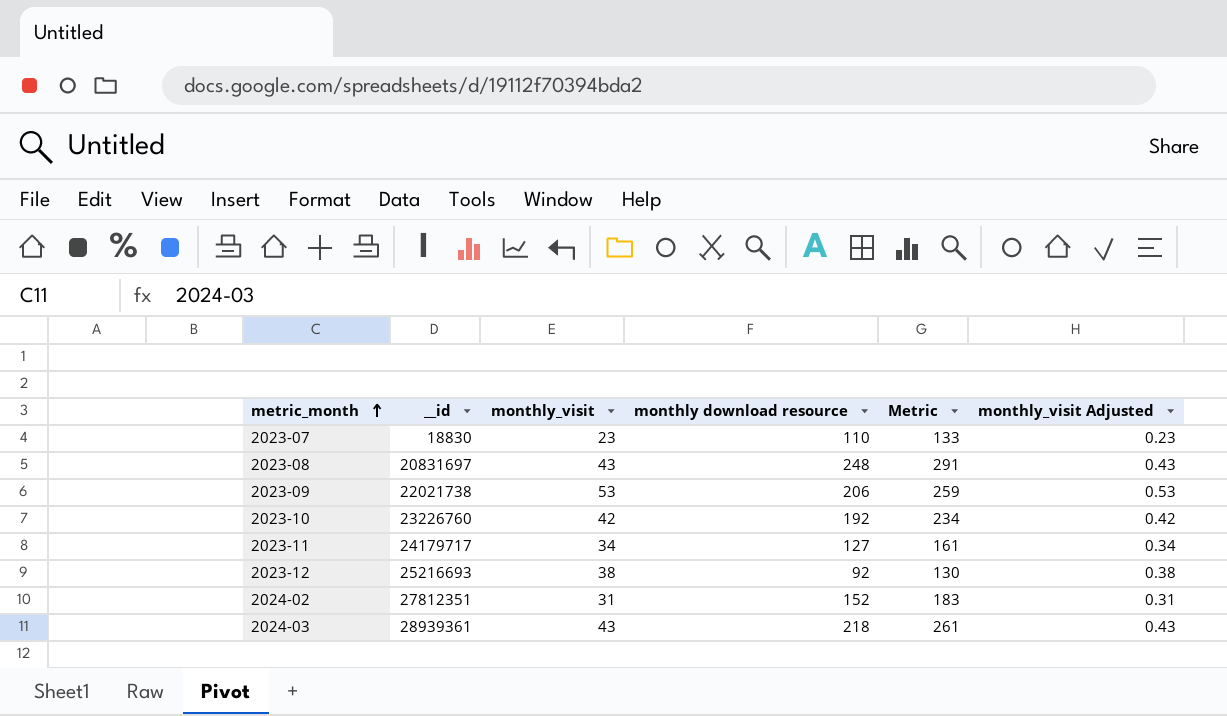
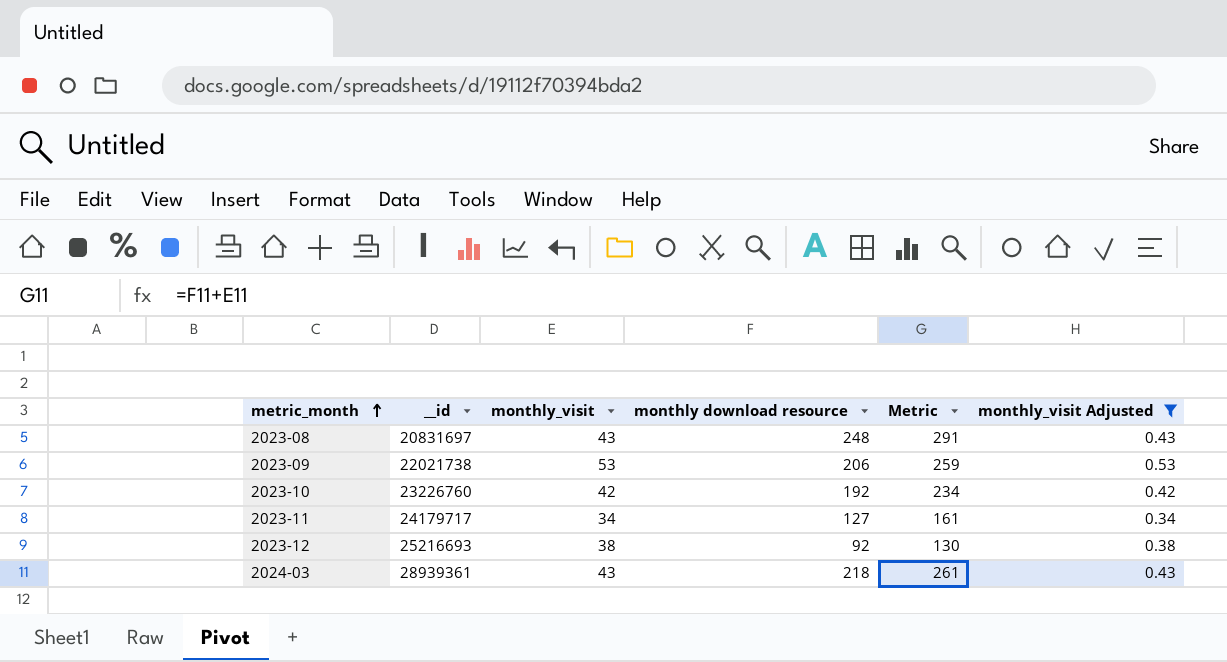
filter: none -> monthly_visit Adjusted >= 0.34

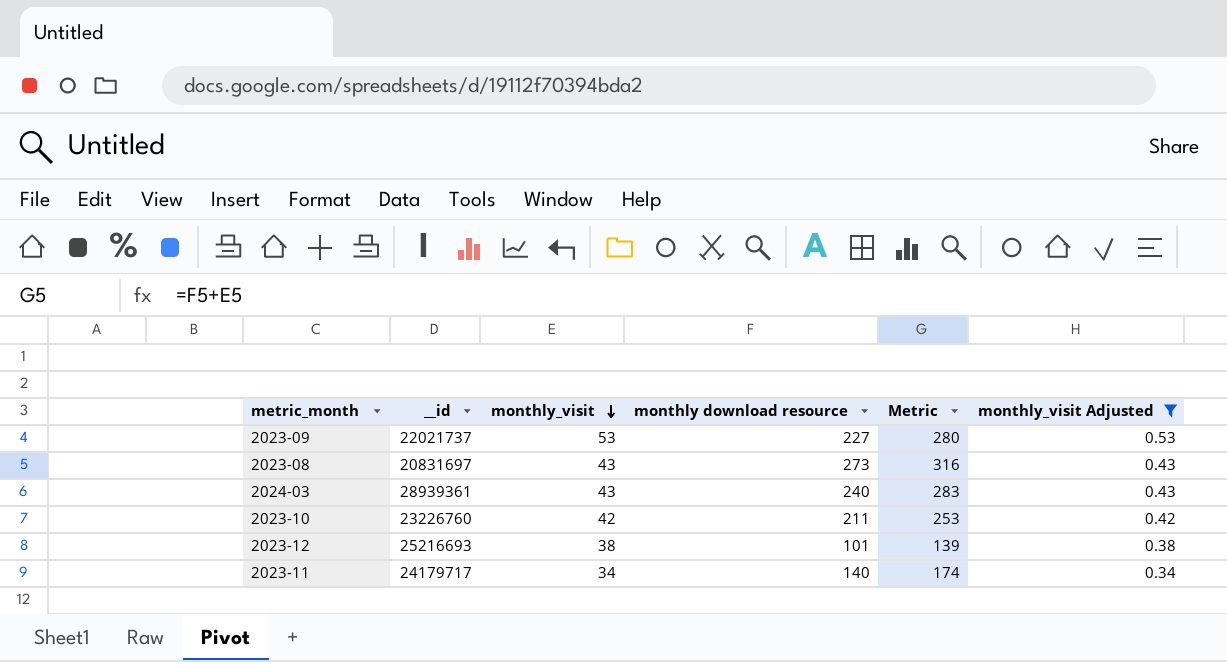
row order: metric_month ascending -> monthly_visit descending
2023-09 | __id: 22021738 -> 22021737
2023-09 | monthly download resource: 206 -> 227
2023-09 | Metric: 259 -> 280
2023-08 | monthly download resource: 248 -> 273
2023-08 | Metric: 291 -> 316
2024-03 | monthly download resource: 218 -> 240
2024-03 | Metric: 261 -> 283
2023-10 | monthly download resource: 192 -> 211
2023-10 | Metric: 234 -> 253
2023-12 | monthly download resource: 92 -> 101
2023-12 | Metric: 130 -> 139
2023-11 | monthly download resource: 127 -> 140
2023-11 | Metric: 161 -> 174

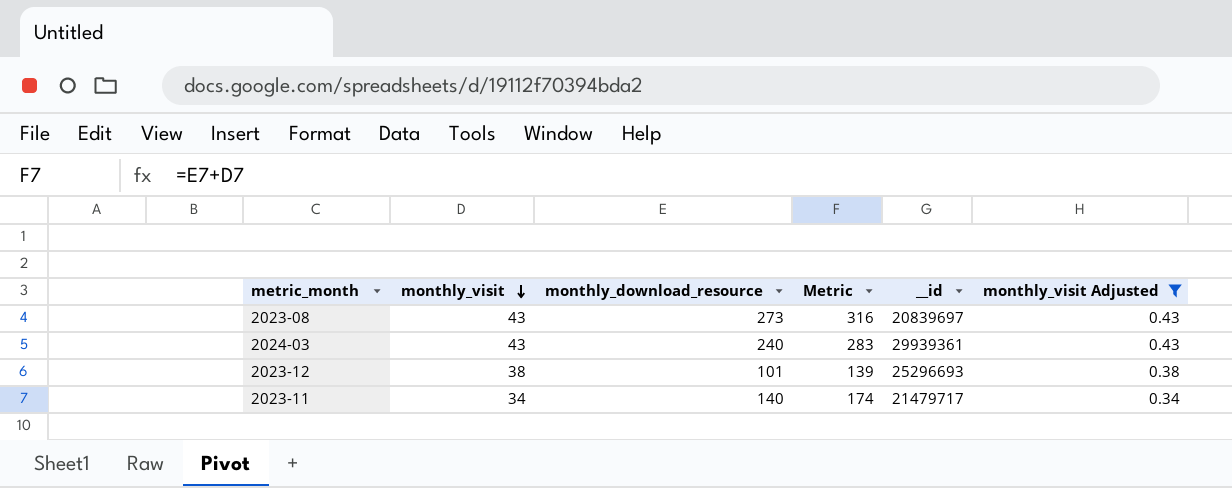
column name: monthly download resource -> monthly_download_resource
column __id | position: 2 -> 5
row 2023-09: 22021737 | 53 | 227 | 280 | 0.53 -> none
row 2023-10: 23226760 | 42 | 211 | 253 | 0.42 -> none
2023-08 | __id: 20831697 -> 20839697
2024-03 | __id: 28939361 -> 29939361
2023-12 | __id: 25216693 -> 25296693
2023-11 | __id: 24179717 -> 21479717

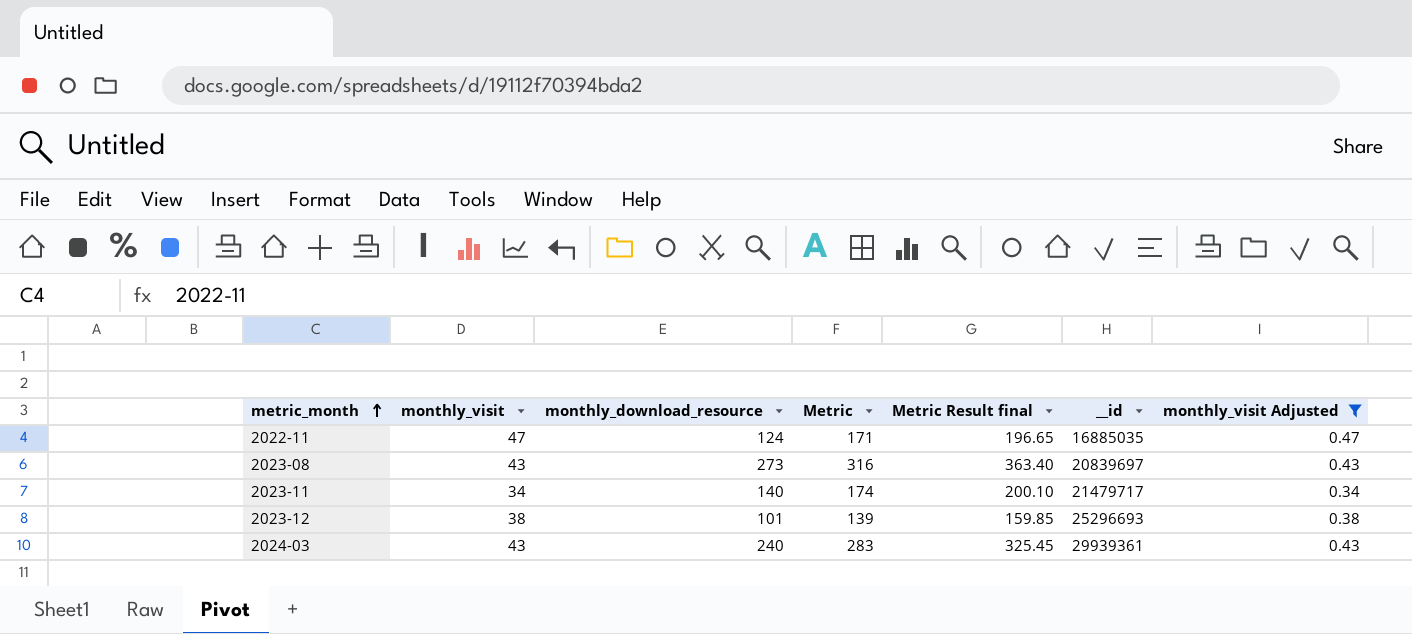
row order: monthly_visit descending -> metric_month ascending
column Metric Result final | formula: none -> [Metric] * 1.15
row 2022-11: none -> 47 | 124 | 171 | 196.65 | 16885035 | 0.47

